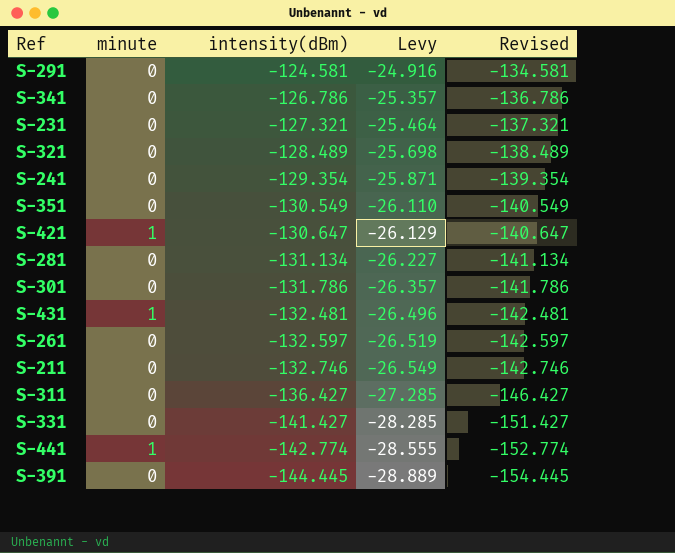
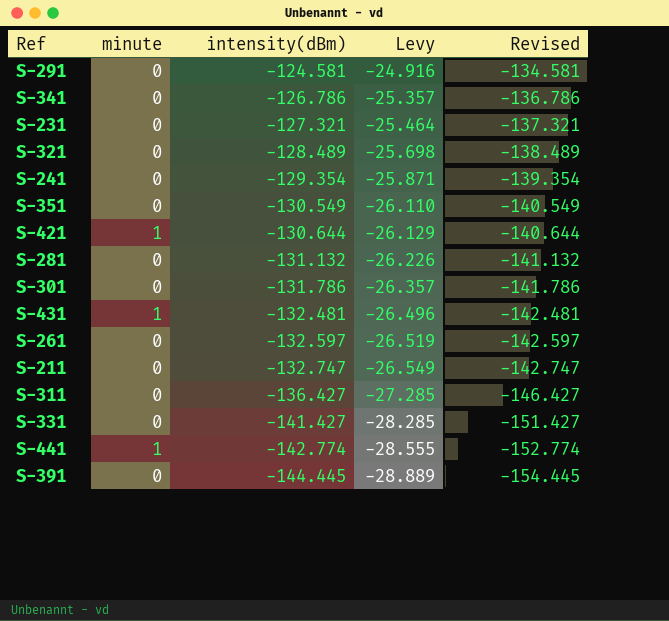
S-421 | intensity(dBm): -130.647 -> -130.644
S-421 | Revised: -140.647 -> -140.644
S-281 | intensity(dBm): -131.134 -> -131.132
S-281 | Levy: -26.227 -> -26.226
S-281 | Revised: -141.134 -> -141.132
S-211 | intensity(dBm): -132.746 -> -132.747
S-211 | Revised: -142.746 -> -142.747

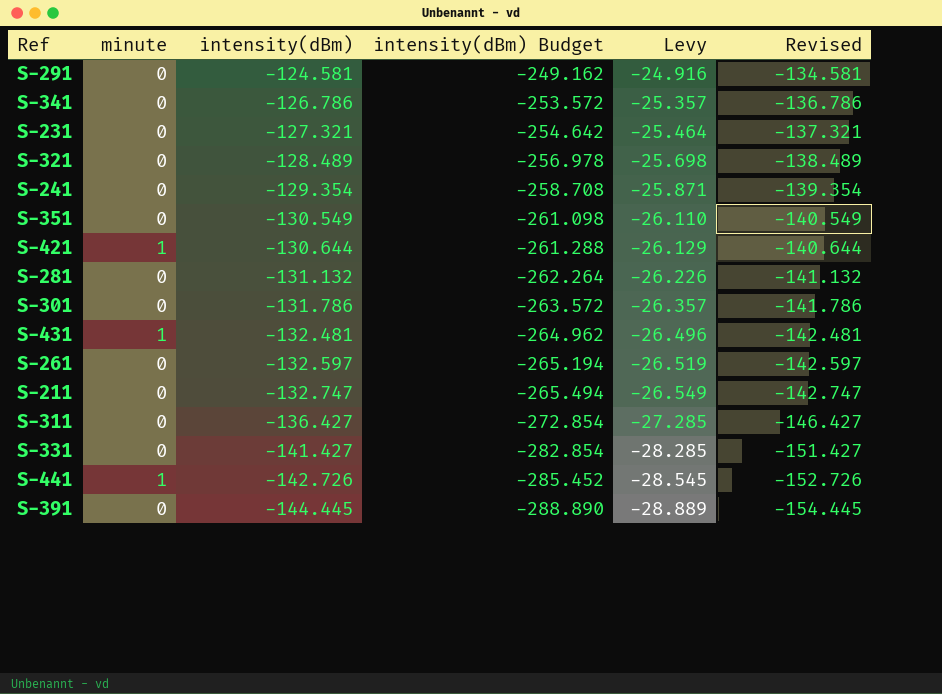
column intensity(dBm) Budget | formula: none -> [intensity(dBm)] * 2
S-441 | intensity(dBm): -142.774 -> -142.726
S-441 | Levy: -28.555 -> -28.545
S-441 | Revised: -152.774 -> -152.726

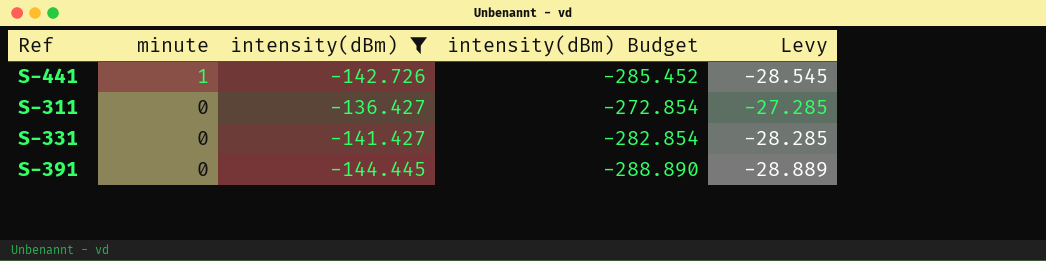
filter: none -> intensity(dBm) <= -136.427
row order: intensity(dBm) descending -> minute descending
column Revised | formula: [intensity(dBm)] - 10 -> none

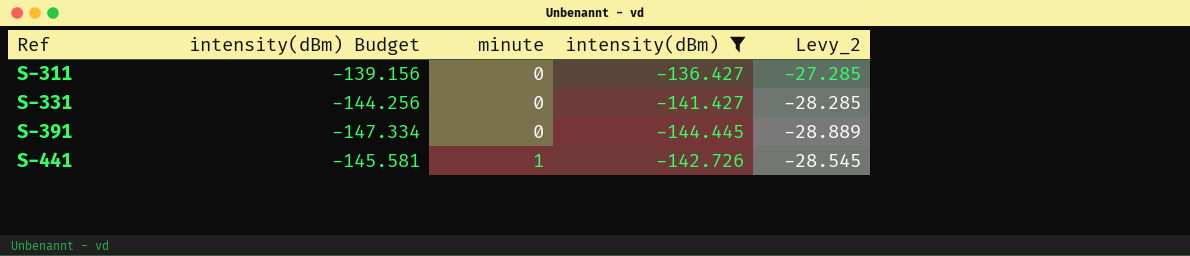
row order: minute descending -> Ref ascending
column intensity(dBm) Budget | formula: [intensity(dBm)] * 2 -> [intensity(dBm)] * 1.02
column intensity(dBm) Budget | position: 4 -> 2
column name: Levy -> Levy_2

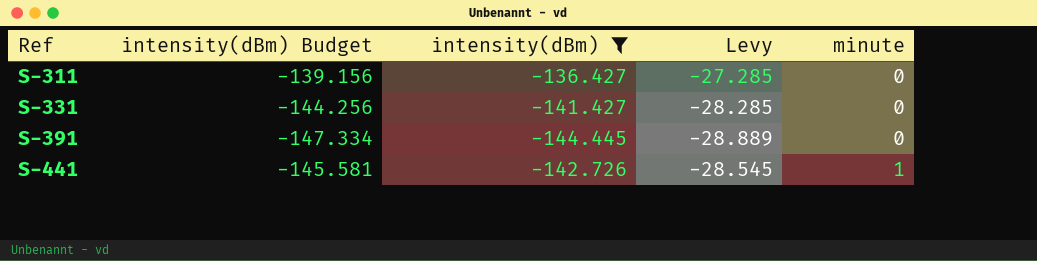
column name: Levy_2 -> Levy
column minute | position: 3 -> 5

